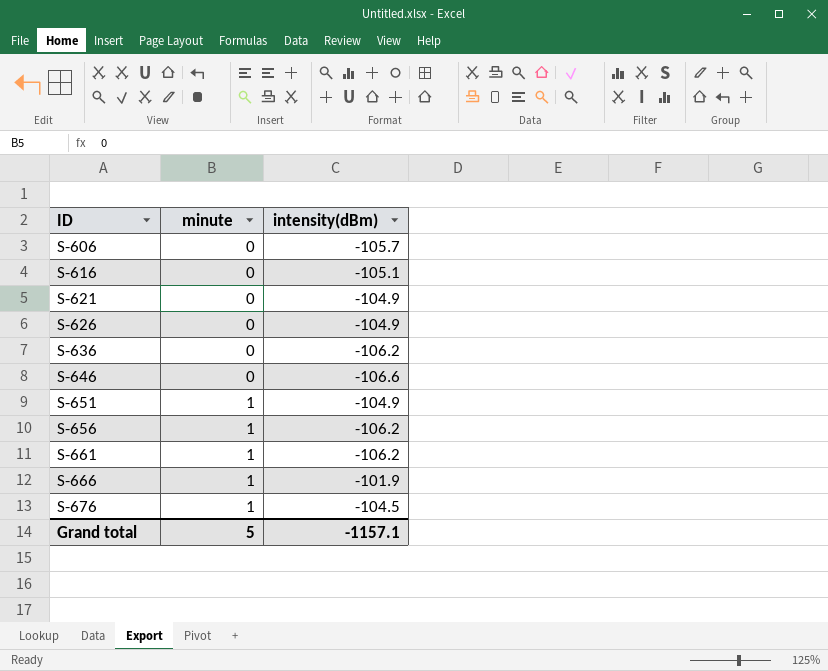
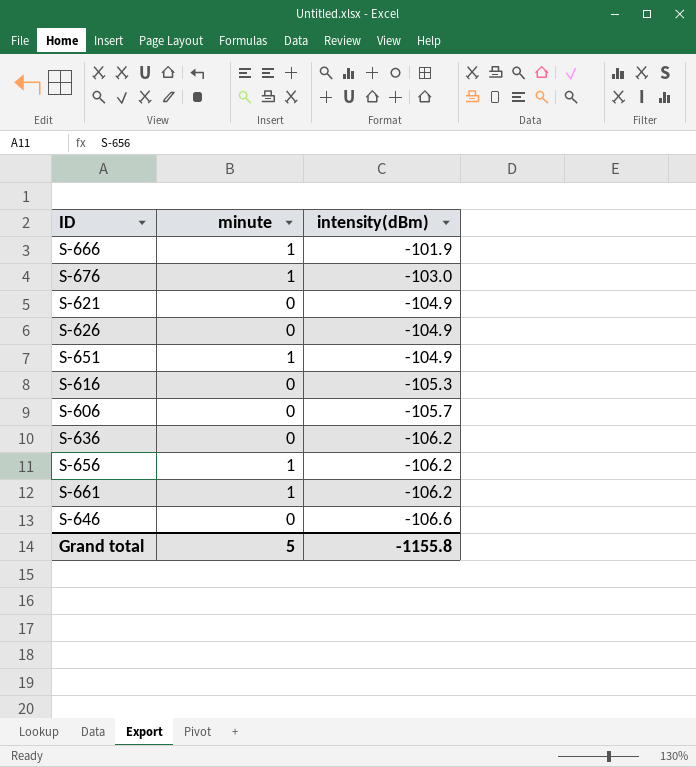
row order: ID ascending -> intensity(dBm) descending
S-676 | intensity(dBm): -104.5 -> -103.0
S-616 | intensity(dBm): -105.1 -> -105.3
Grand total | intensity(dBm): -1157.1 -> -1155.8

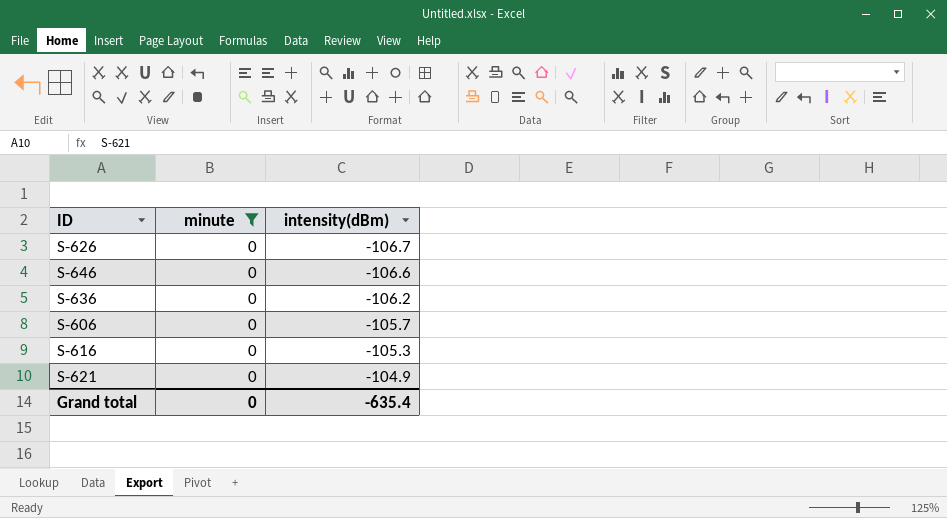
filter: none -> minute = 0
row order: intensity(dBm) descending -> intensity(dBm) ascending
S-626 | intensity(dBm): -104.9 -> -106.7
Grand total | minute: 5 -> 0
Grand total | intensity(dBm): -1155.8 -> -635.4

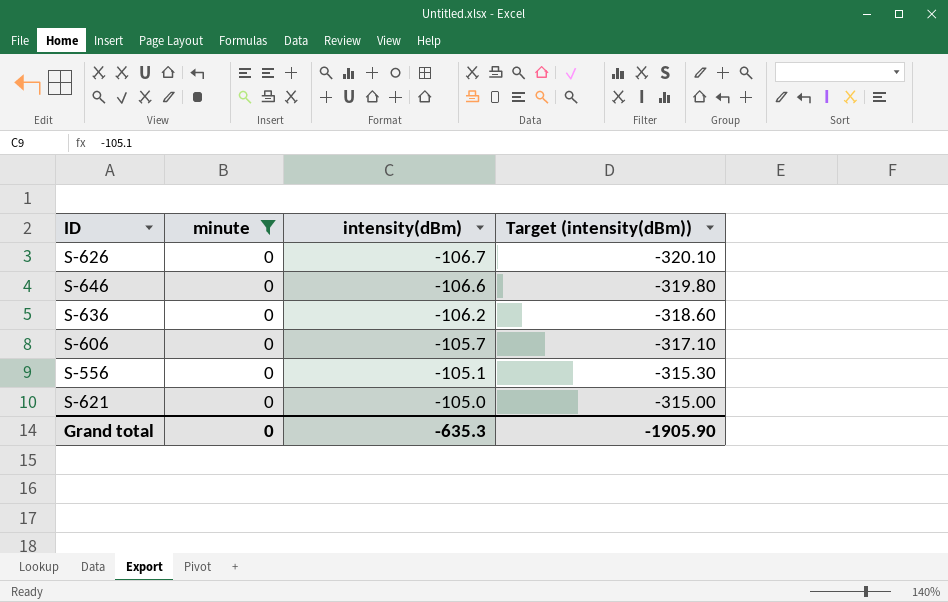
column Target (intensity(dBm)) | formula: none -> [intensity(dBm)] * 3
row S-616: 0 | -105.3 -> none
row S-556: none -> 0 | -105.1 | -315.30
S-621 | intensity(dBm): -104.9 -> -105.0
Grand total | intensity(dBm): -635.4 -> -635.3

